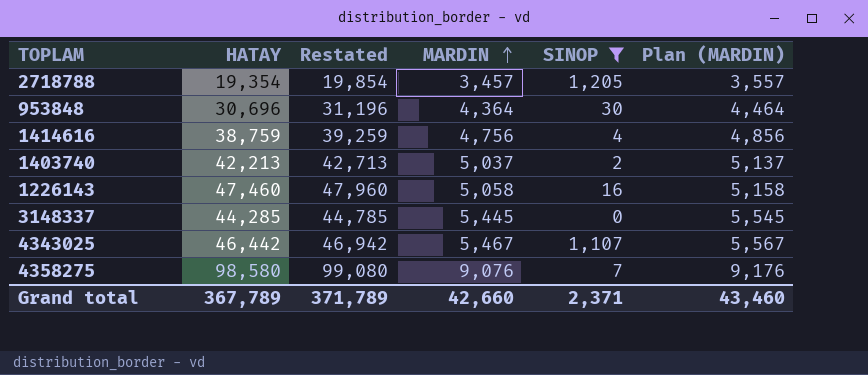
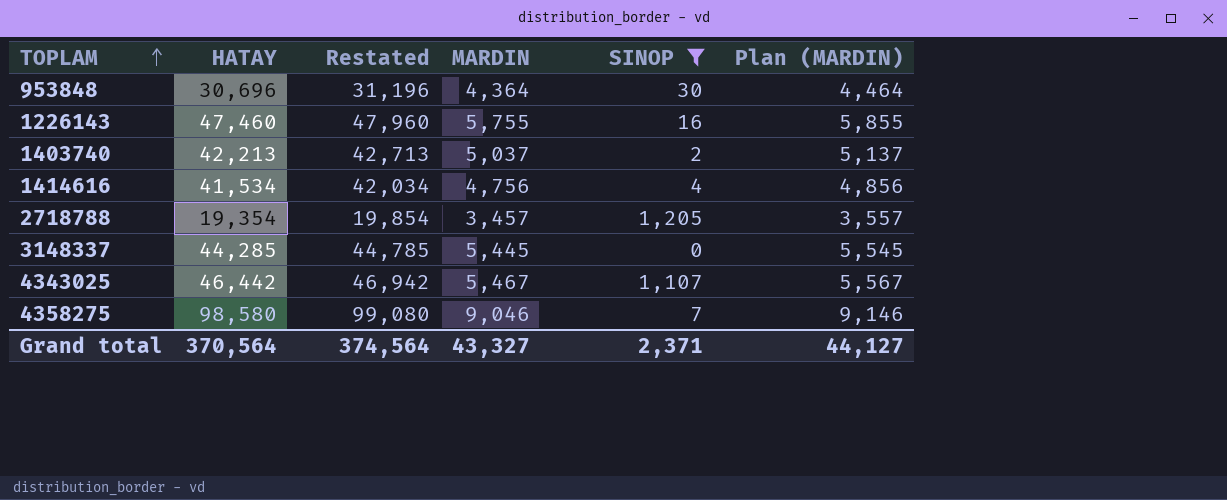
row order: MARDIN ascending -> TOPLAM ascending
1226143 | MARDIN: 5,058 -> 5,755
1226143 | Plan (MARDIN): 5,158 -> 5,855
1414616 | HATAY: 38,759 -> 41,534
1414616 | Restated: 39,259 -> 42,034
4358275 | MARDIN: 9,076 -> 9,046
4358275 | Plan (MARDIN): 9,176 -> 9,146
Grand total | HATAY: 367,789 -> 370,564
Grand total | Restated: 371,789 -> 374,564
Grand total | MARDIN: 42,660 -> 43,327
Grand total | Plan (MARDIN): 43,460 -> 44,127

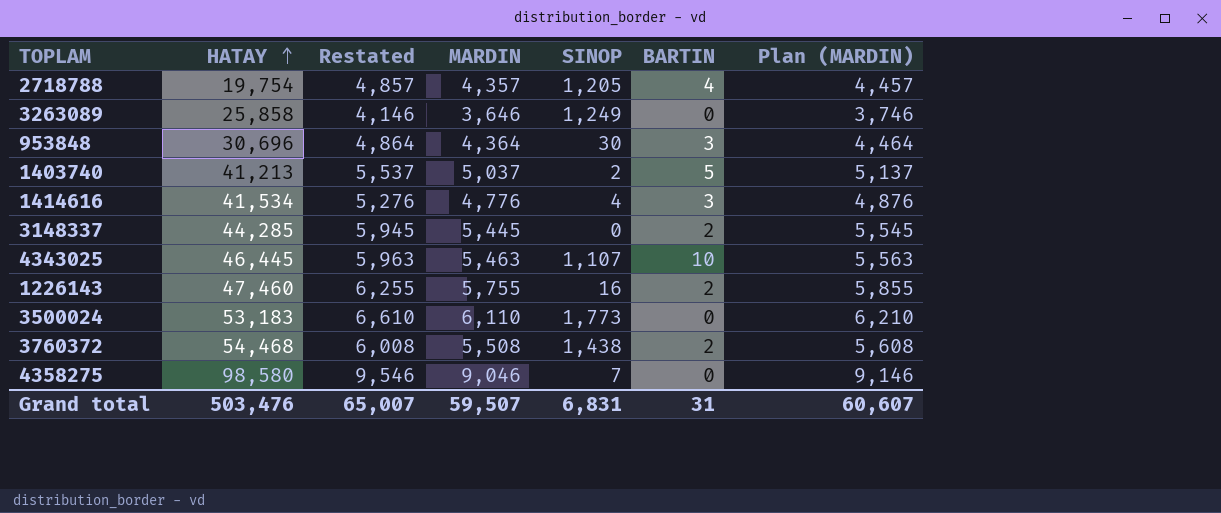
filter: SINOP <= 1,205 -> none
row order: TOPLAM ascending -> HATAY ascending
column Restated | formula: [HATAY] + 500 -> [MARDIN] + 500
column BARTIN | position: none -> 6
2718788 | HATAY: 19,354 -> 19,754
2718788 | MARDIN: 3,457 -> 4,357
2718788 | Plan (MARDIN): 3,557 -> 4,457
1403740 | HATAY: 42,213 -> 41,213
1414616 | MARDIN: 4,756 -> 4,776
1414616 | Plan (MARDIN): 4,856 -> 4,876
4343025 | HATAY: 46,442 -> 46,445
4343025 | MARDIN: 5,467 -> 5,463
4343025 | Plan (MARDIN): 5,567 -> 5,563
Grand total | HATAY: 370,564 -> 503,476
Grand total | Restated: 374,564 -> 65,007
Grand total | MARDIN: 43,327 -> 59,507
Grand total | SINOP: 2,371 -> 6,831
Grand total | Plan (MARDIN): 44,127 -> 60,607

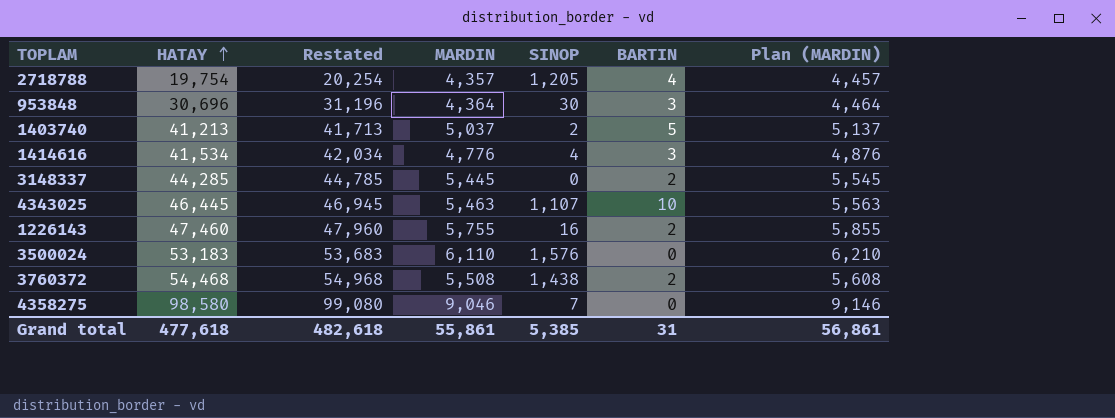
column Restated | formula: [MARDIN] + 500 -> [HATAY] + 500
row 3263089: 25,858 | 4,146 | 3,646 | 1,249 | 0 | 3,746 -> none
3500024 | SINOP: 1,773 -> 1,576
Grand total | HATAY: 503,476 -> 477,618
Grand total | Restated: 65,007 -> 482,618
Grand total | MARDIN: 59,507 -> 55,861
Grand total | SINOP: 6,831 -> 5,385
Grand total | Plan (MARDIN): 60,607 -> 56,861

